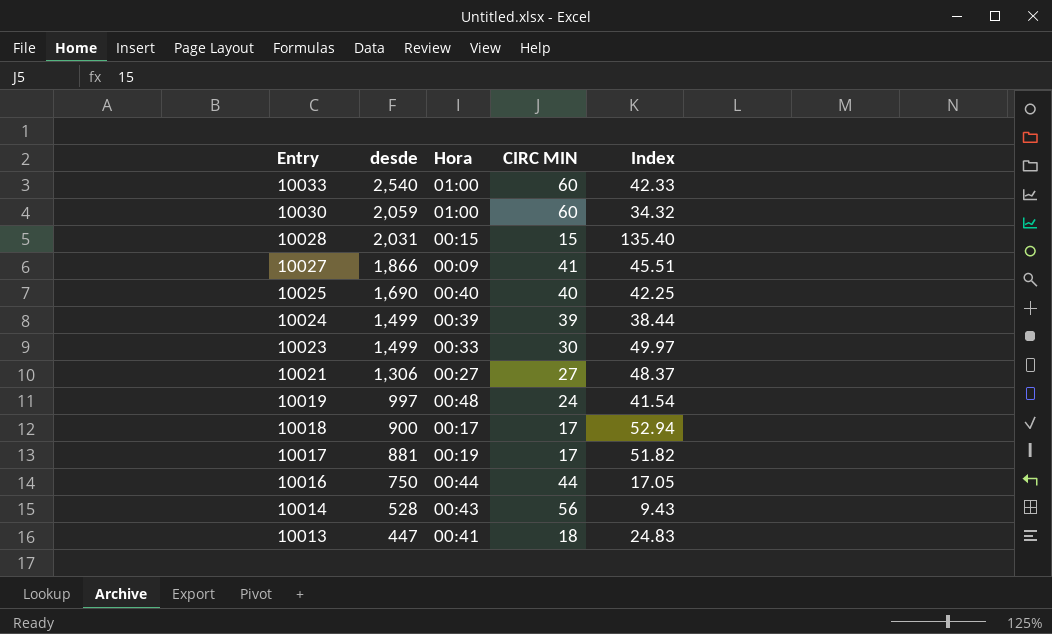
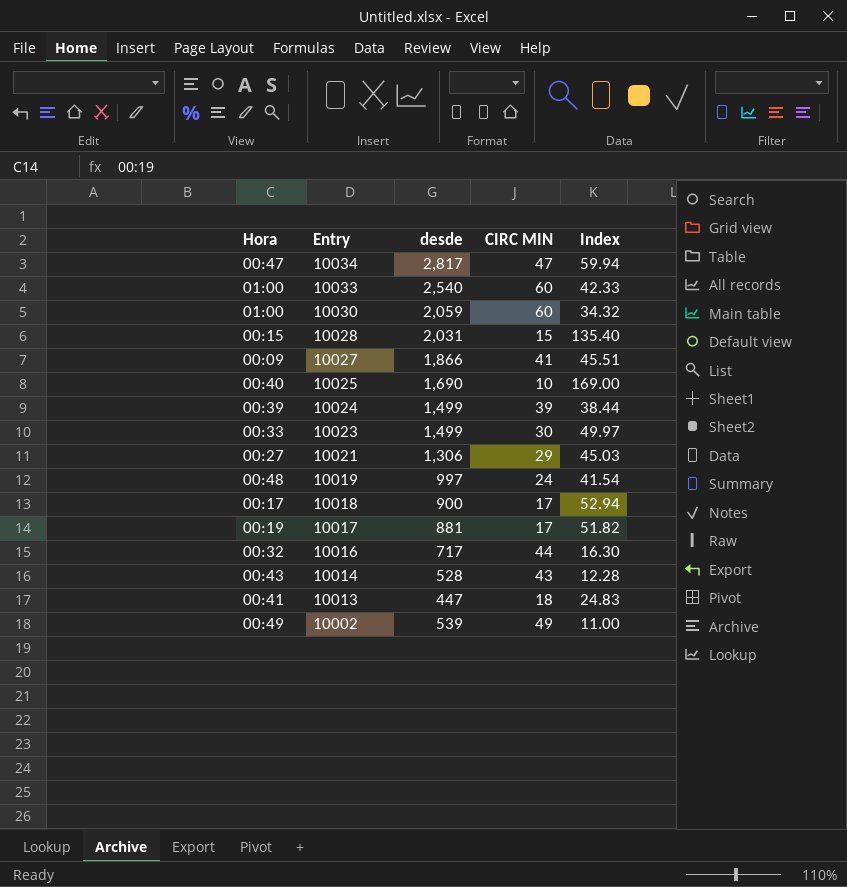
column Hora | position: 3 -> 1
row 10034: none -> 00:47 | 2,817 | 47 | 59.94
10025 | CIRC MIN: 40 -> 10
10025 | Index: 42.25 -> 169.00
10021 | CIRC MIN: 27 -> 29
10021 | Index: 48.37 -> 45.03
10016 | Hora: 00:44 -> 00:32
10016 | desde: 750 -> 717
10016 | Index: 17.05 -> 16.30
10014 | CIRC MIN: 56 -> 43
10014 | Index: 9.43 -> 12.28
row 10002: none -> 00:49 | 539 | 49 | 11.00

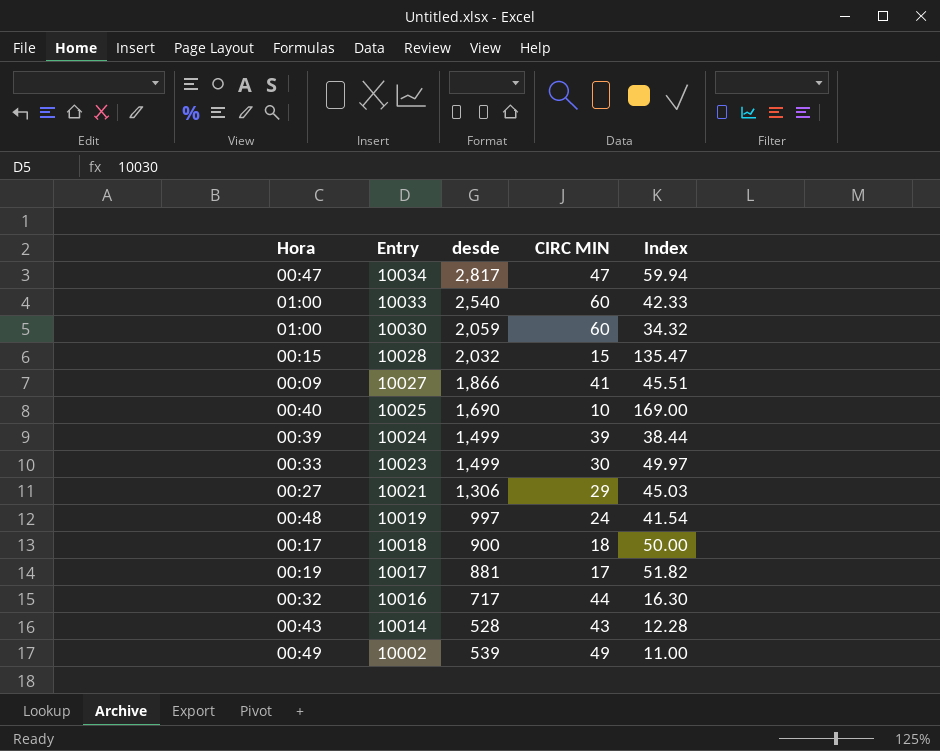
row 10013: 00:41 | 447 | 18 | 24.83 -> none
10028 | desde: 2,031 -> 2,032
10028 | Index: 135.40 -> 135.47
10018 | CIRC MIN: 17 -> 18
10018 | Index: 52.94 -> 50.00

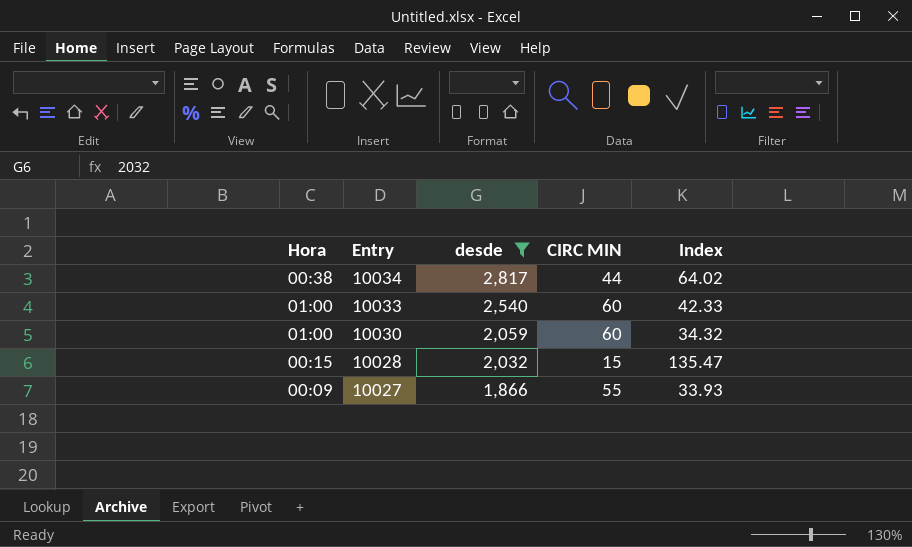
filter: none -> desde >= 1,866
10034 | Hora: 00:47 -> 00:38
10034 | CIRC MIN: 47 -> 44
10034 | Index: 59.94 -> 64.02
10027 | CIRC MIN: 41 -> 55
10027 | Index: 45.51 -> 33.93

